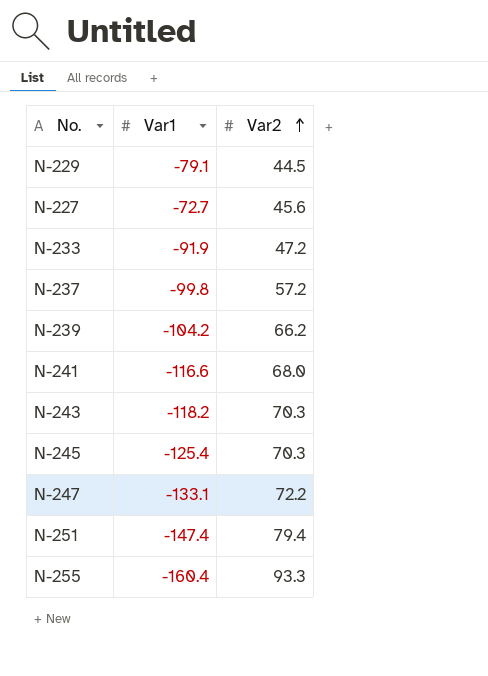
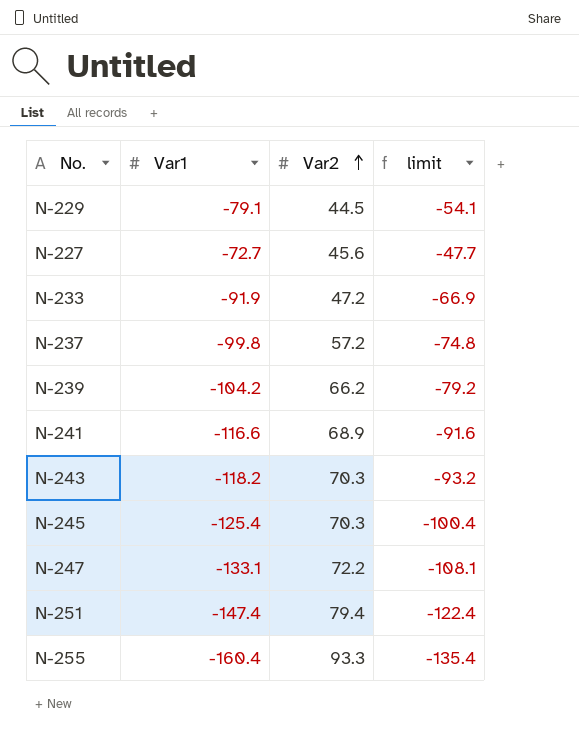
column limit | formula: none -> [Var1] + 25
N-241 | Var2: 68.0 -> 68.9

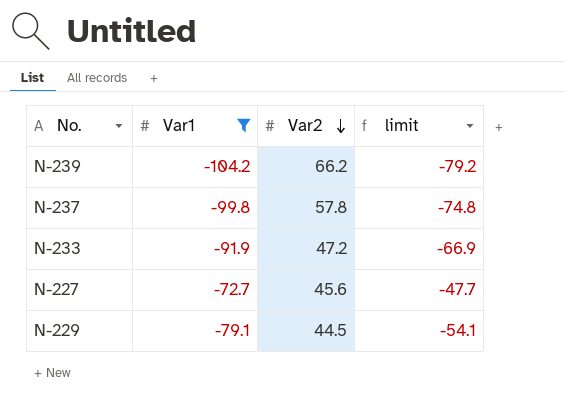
filter: none -> Var1 >= -104.2
row order: Var2 ascending -> Var2 descending
N-237 | Var2: 57.2 -> 57.8

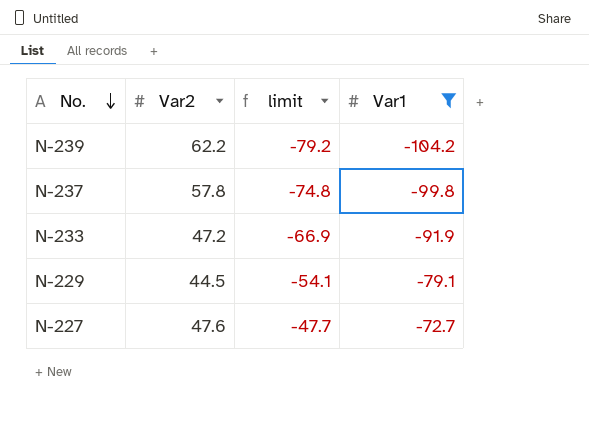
row order: Var2 descending -> No. descending
column Var1 | position: 2 -> 4
N-239 | Var2: 66.2 -> 62.2
N-227 | Var2: 45.6 -> 47.6

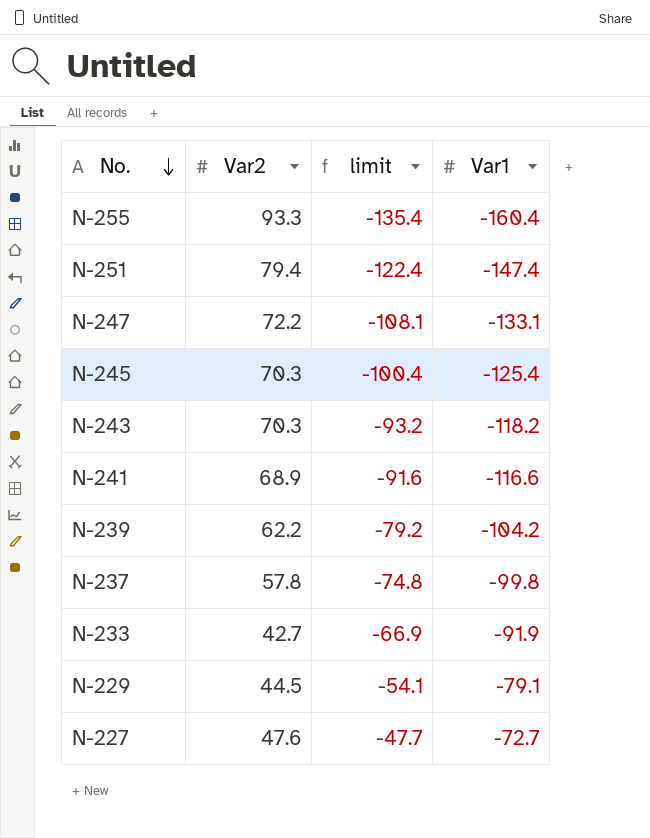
filter: Var1 >= -104.2 -> none
N-233 | Var2: 47.2 -> 42.7

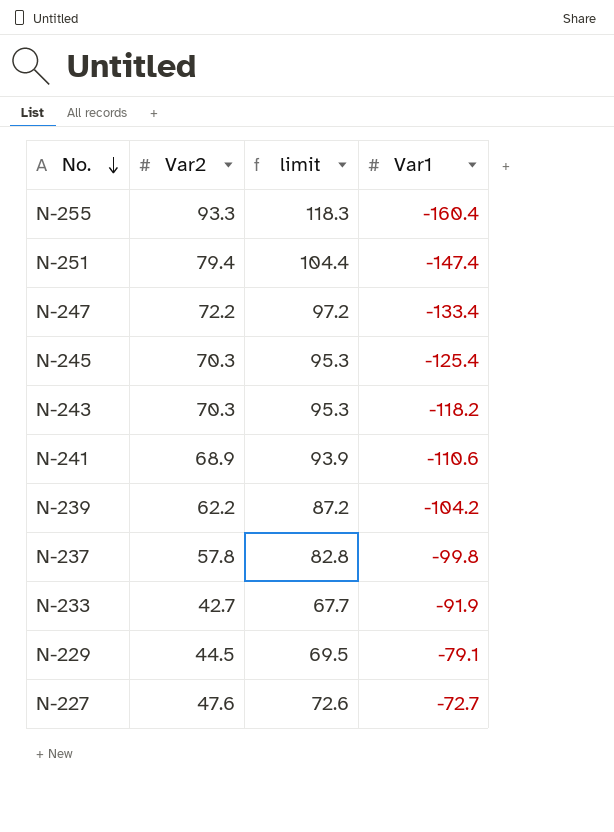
column limit | formula: [Var1] + 25 -> [Var2] + 25
N-247 | Var1: -133.1 -> -133.4
N-241 | Var1: -116.6 -> -110.6

